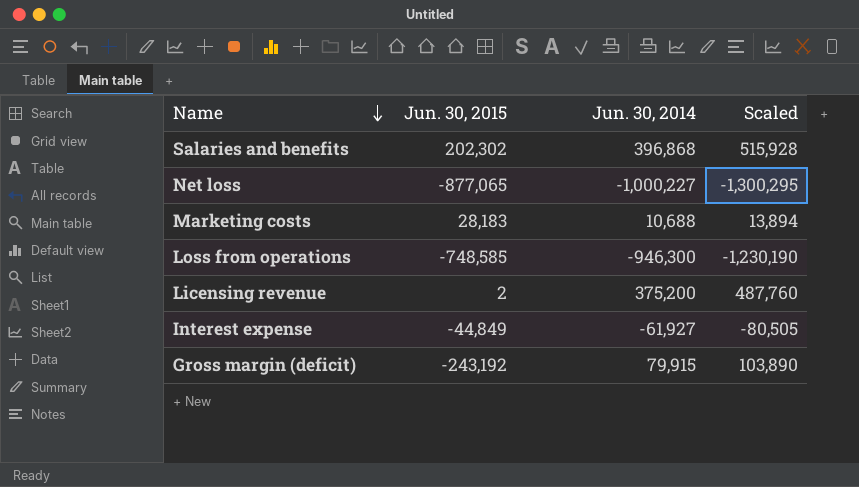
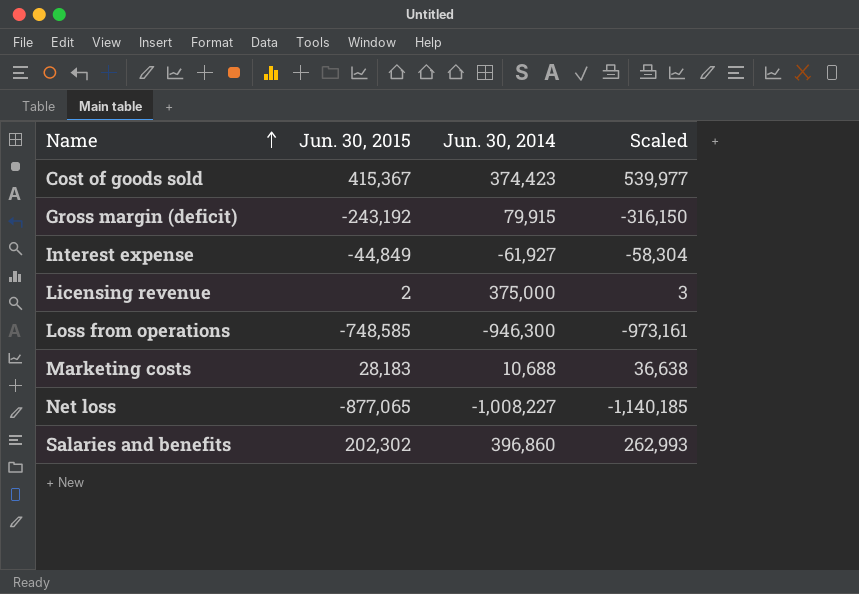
row order: Name descending -> Name ascending
column Scaled | formula: [Jun. 30, 2014] * 1.3 -> [Jun. 30, 2015] * 1.3
row Cost of goods sold: none -> 415,367 | 374,423 | 539,977
Licensing revenue | Jun. 30, 2014: 375,200 -> 375,000
Net loss | Jun. 30, 2014: -1,000,227 -> -1,008,227
Salaries and benefits | Jun. 30, 2014: 396,868 -> 396,860

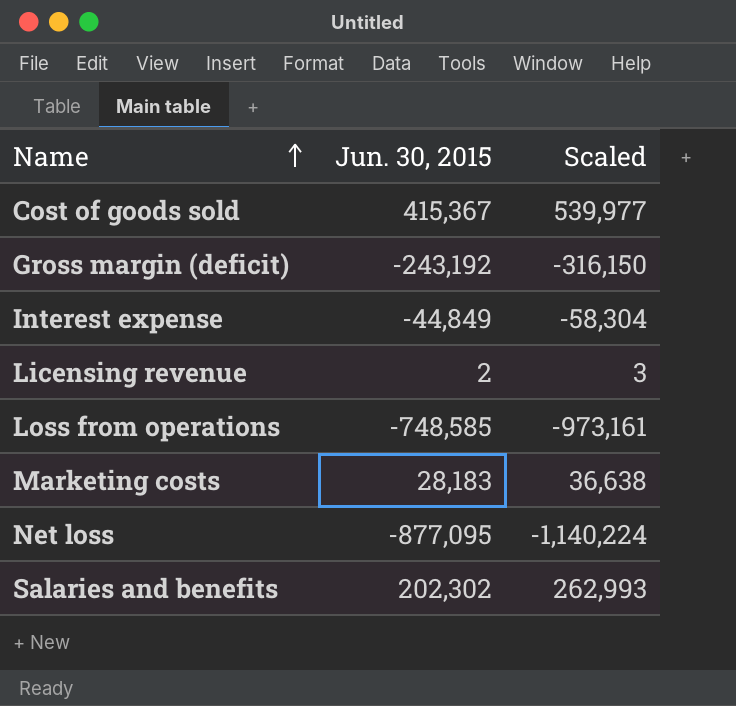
column Jun. 30, 2014 | position: 3 -> none
Net loss | Jun. 30, 2015: -877,065 -> -877,095
Net loss | Scaled: -1,140,185 -> -1,140,224

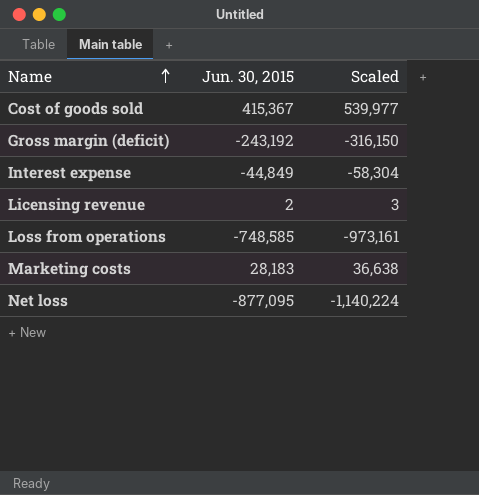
row Salaries and benefits: 202,302 | 262,993 -> none

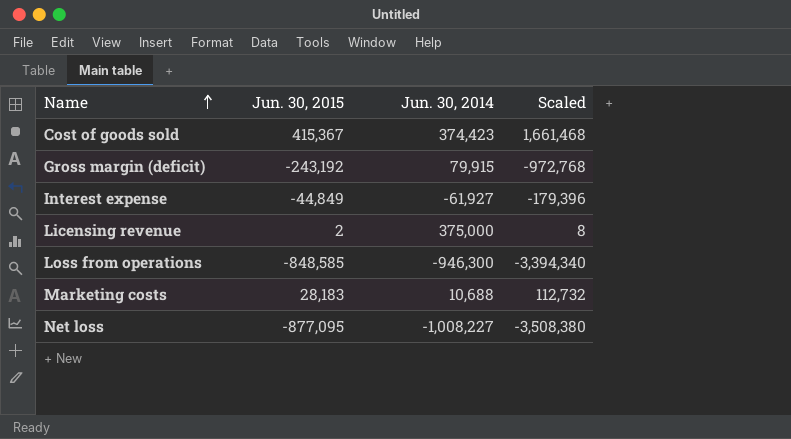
column Jun. 30, 2014 | position: none -> 3
column Scaled | formula: [Jun. 30, 2015] * 1.3 -> [Jun. 30, 2015] * 4
Loss from operations | Jun. 30, 2015: -748,585 -> -848,585

